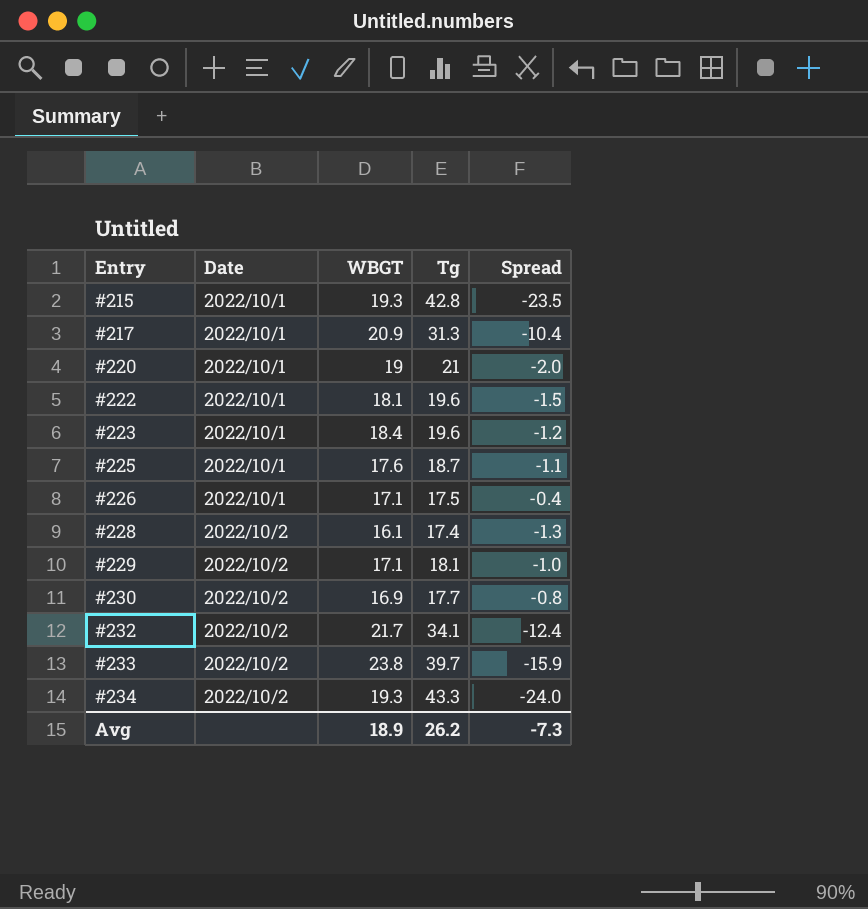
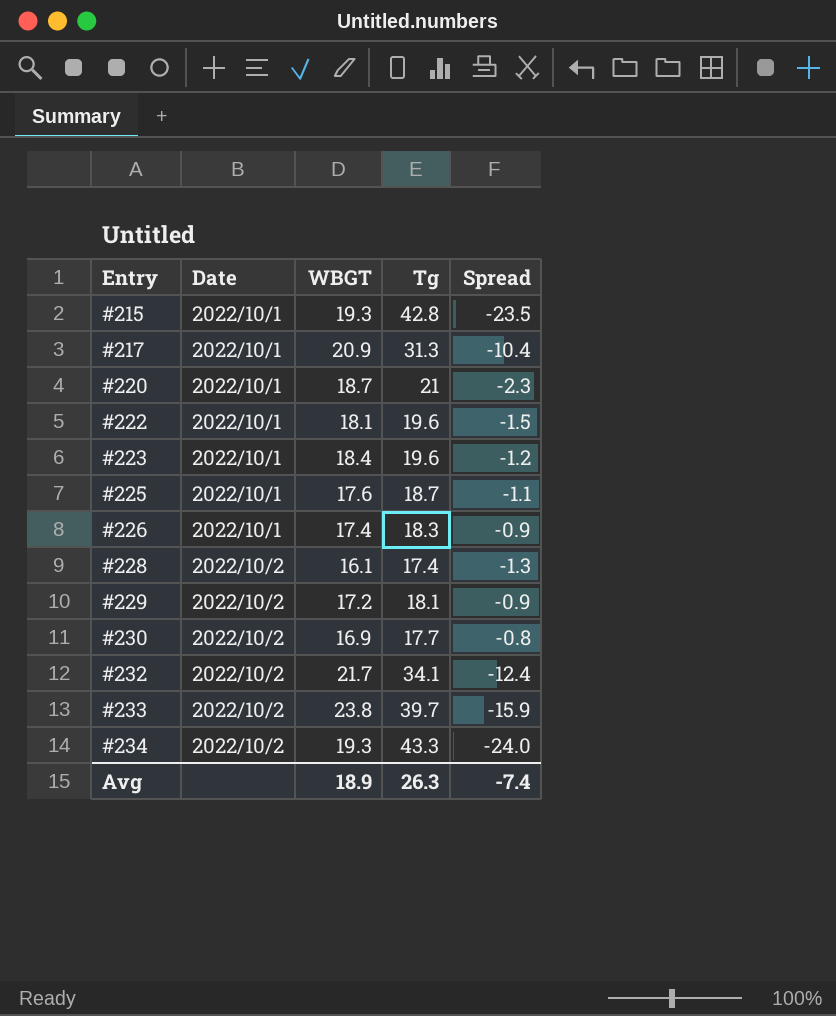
#220 | WBGT: 19 -> 18.7
#220 | Spread: -2.0 -> -2.3
#226 | WBGT: 17.1 -> 17.4
#226 | Tg: 17.5 -> 18.3
#226 | Spread: -0.4 -> -0.9
#229 | WBGT: 17.1 -> 17.2
#229 | Spread: -1.0 -> -0.9
Avg | Tg: 26.2 -> 26.3
Avg | Spread: -7.3 -> -7.4

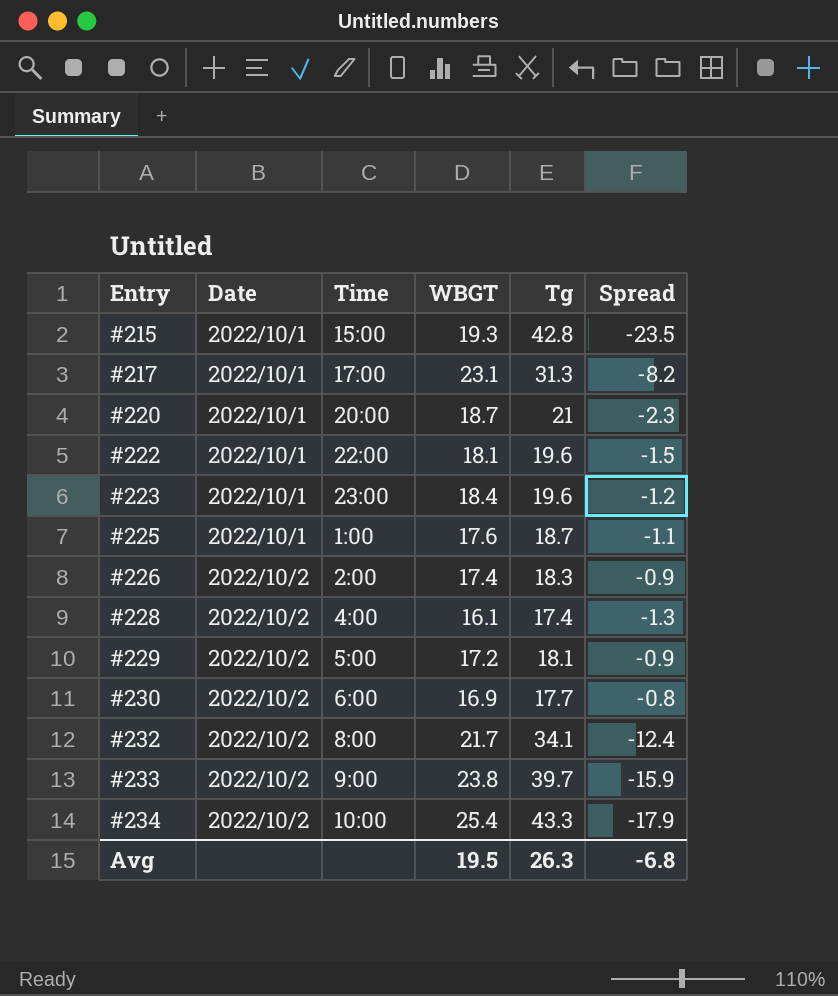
column Time | position: none -> 3
#217 | WBGT: 20.9 -> 23.1
#217 | Spread: -10.4 -> -8.2
#226 | Date: 2022/10/1 -> 2022/10/2
#234 | WBGT: 19.3 -> 25.4
#234 | Spread: -24.0 -> -17.9
Avg | WBGT: 18.9 -> 19.5
Avg | Spread: -7.4 -> -6.8

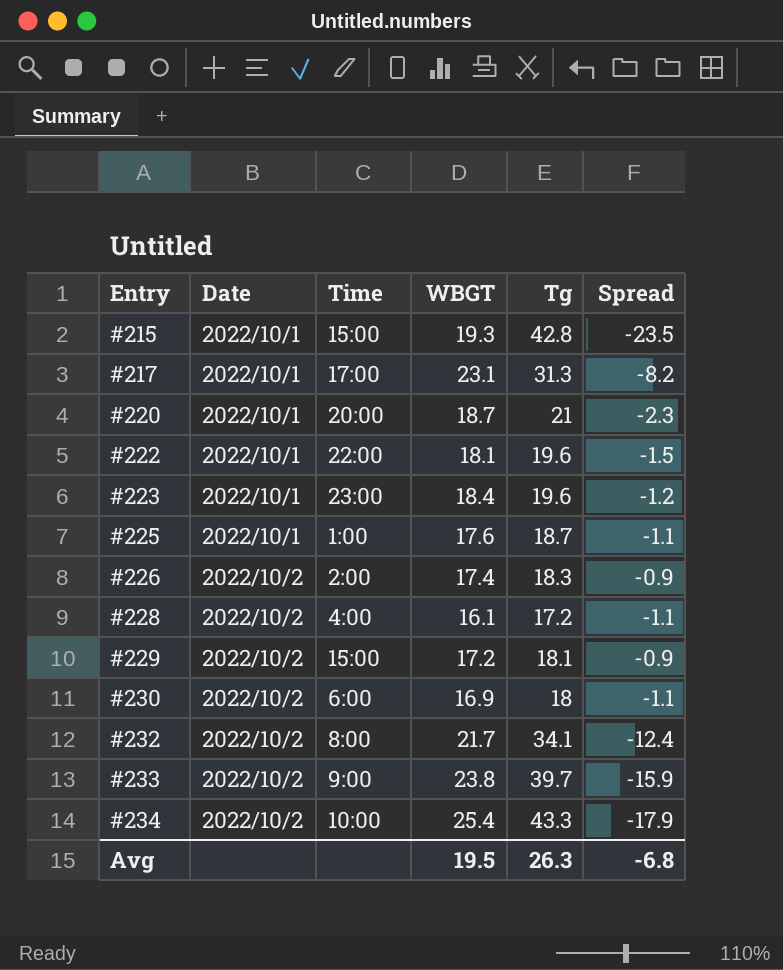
#228 | Tg: 17.4 -> 17.2
#228 | Spread: -1.3 -> -1.1
#229 | Time: 5:00 -> 15:00
#230 | Tg: 17.7 -> 18
#230 | Spread: -0.8 -> -1.1

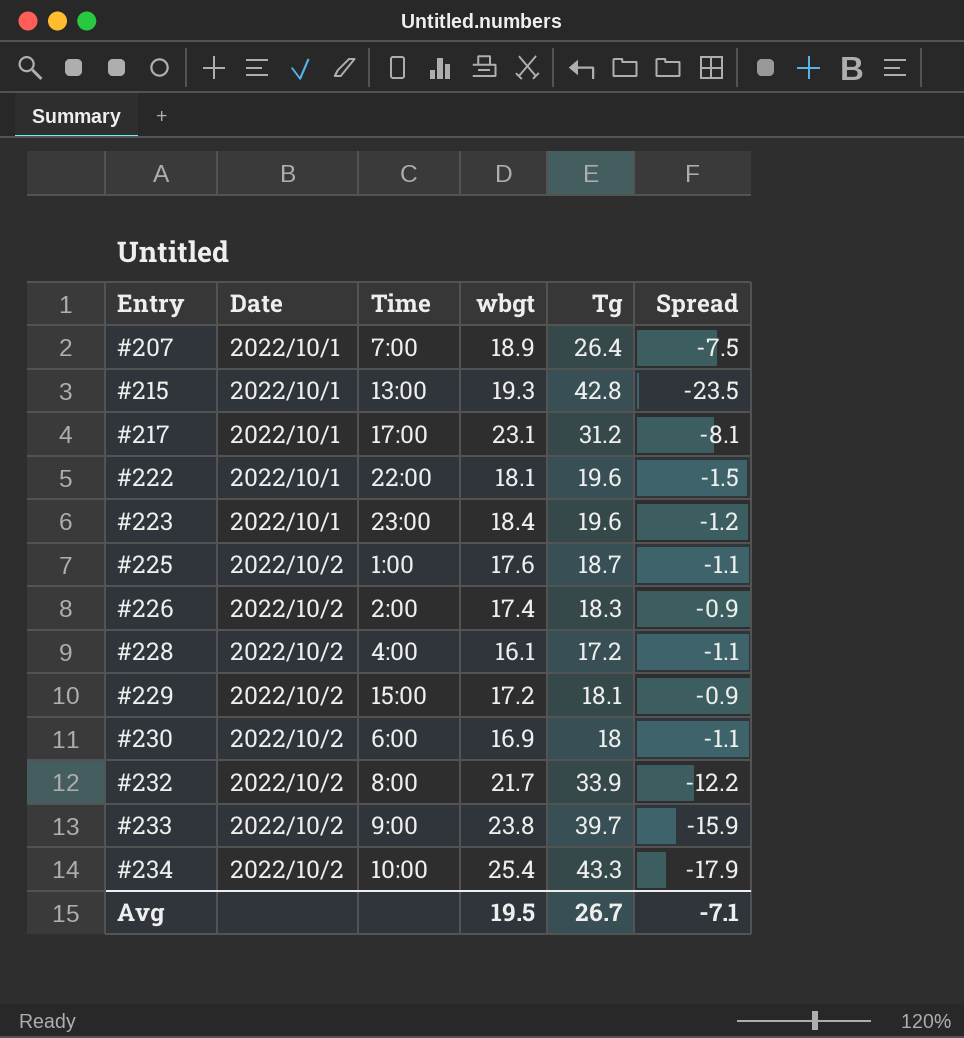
column name: WBGT -> wbgt
row #220: 2022/10/1 | 20:00 | 18.7 | 21 | -2.3 -> none
row #207: none -> 2022/10/1 | 7:00 | 18.9 | 26.4 | -7.5
#215 | Time: 15:00 -> 13:00
#217 | Tg: 31.3 -> 31.2
#217 | Spread: -8.2 -> -8.1
#225 | Date: 2022/10/1 -> 2022/10/2
#232 | Tg: 34.1 -> 33.9
#232 | Spread: -12.4 -> -12.2
Avg | Tg: 26.3 -> 26.7
Avg | Spread: -6.8 -> -7.1

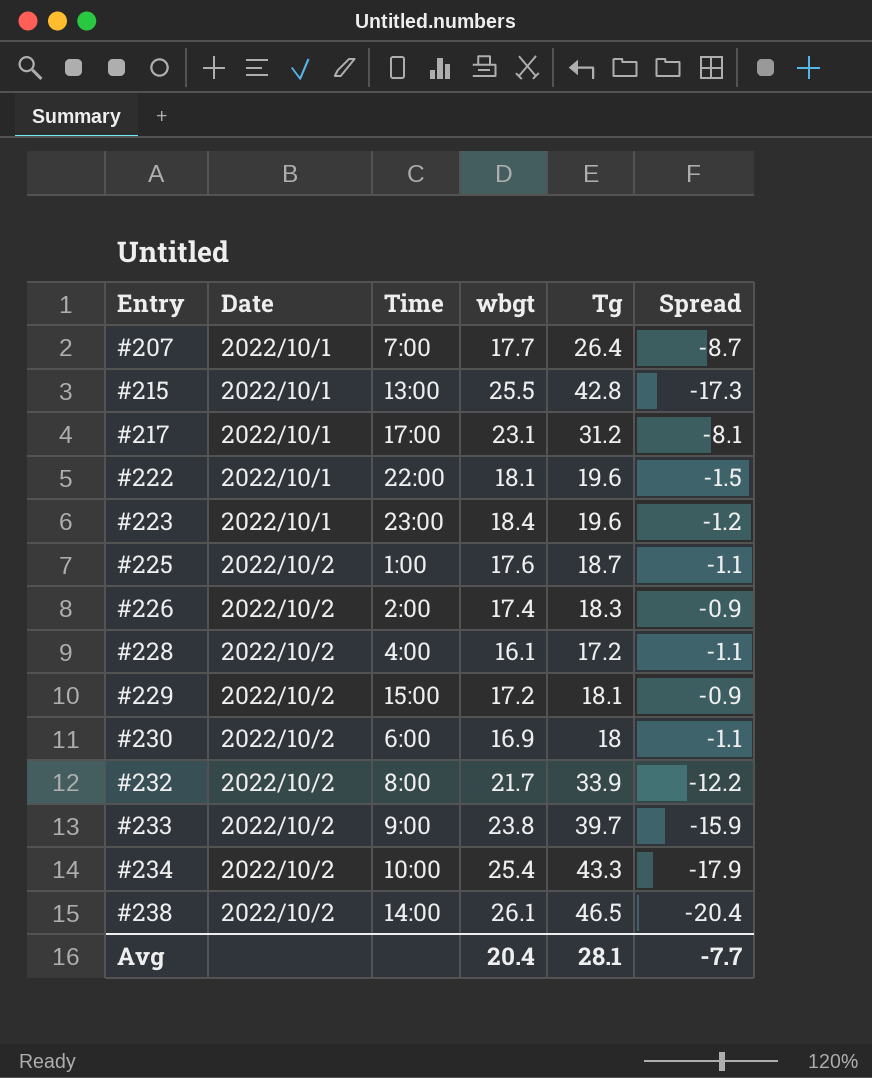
#207 | wbgt: 18.9 -> 17.7
#207 | Spread: -7.5 -> -8.7
#215 | wbgt: 19.3 -> 25.5
#215 | Spread: -23.5 -> -17.3
row #238: none -> 2022/10/2 | 14:00 | 26.1 | 46.5 | -20.4
Avg | wbgt: 19.5 -> 20.4
Avg | Tg: 26.7 -> 28.1
Avg | Spread: -7.1 -> -7.7

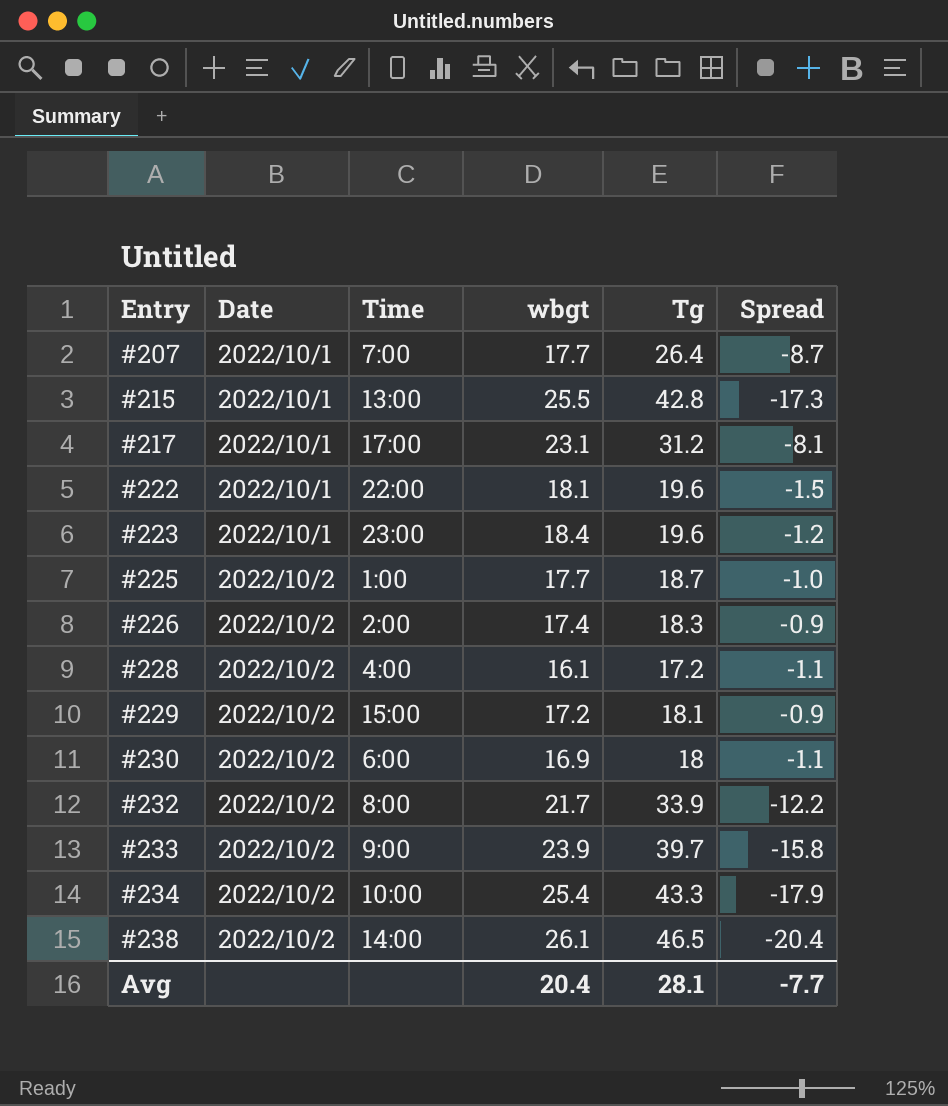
#225 | wbgt: 17.6 -> 17.7
#225 | Spread: -1.1 -> -1.0
#233 | wbgt: 23.8 -> 23.9
#233 | Spread: -15.9 -> -15.8

